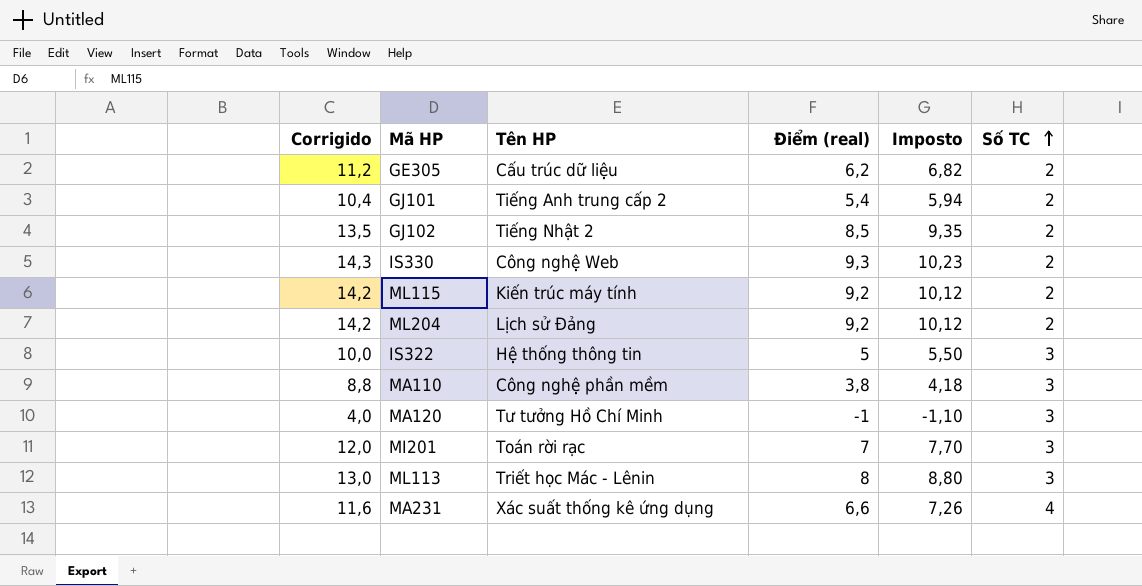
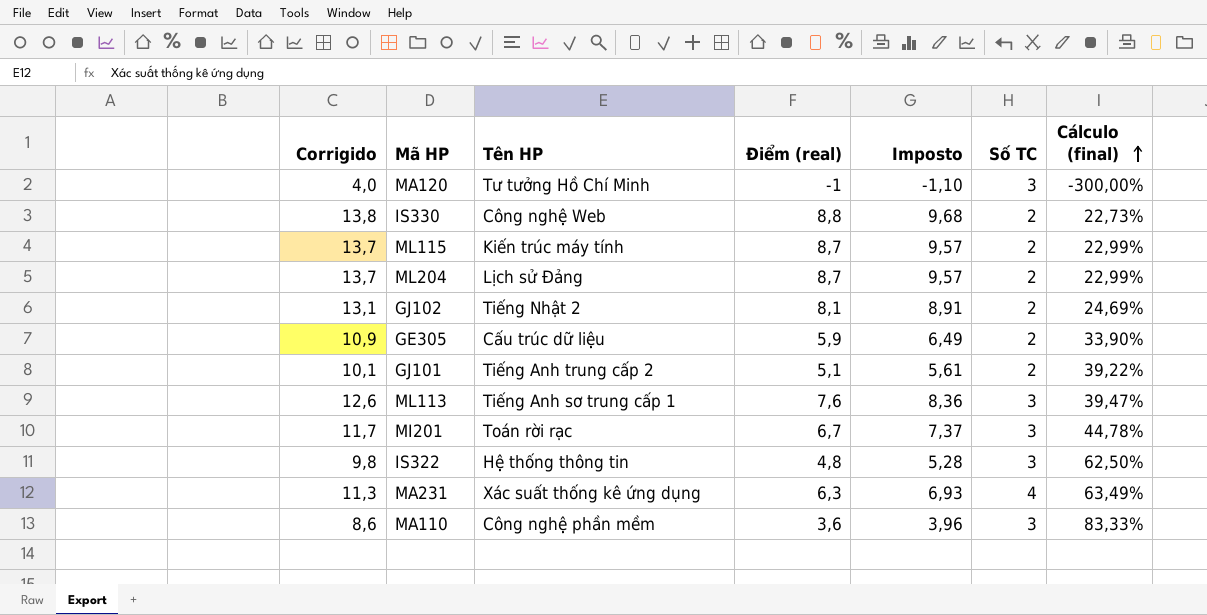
row order: Số TC ascending -> Cálculo (final) ascending
column Cálculo (final) | formula: none -> [Số TC] / [Điểm (real)]
IS330 | Corrigido: 14,3 -> 13,8
IS330 | Điểm (real): 9,3 -> 8,8
IS330 | Imposto: 10,23 -> 9,68
ML115 | Corrigido: 14,2 -> 13,7
ML115 | Điểm (real): 9,2 -> 8,7
ML115 | Imposto: 10,12 -> 9,57
ML204 | Corrigido: 14,2 -> 13,7
ML204 | Điểm (real): 9,2 -> 8,7
ML204 | Imposto: 10,12 -> 9,57
GJ102 | Corrigido: 13,5 -> 13,1
GJ102 | Điểm (real): 8,5 -> 8,1
GJ102 | Imposto: 9,35 -> 8,91
GE305 | Corrigido: 11,2 -> 10,9
GE305 | Điểm (real): 6,2 -> 5,9
GE305 | Imposto: 6,82 -> 6,49
GJ101 | Corrigido: 10,4 -> 10,1
GJ101 | Điểm (real): 5,4 -> 5,1
GJ101 | Imposto: 5,94 -> 5,61
ML113 | Corrigido: 13,0 -> 12,6
ML113 | Tên HP: Triết học Mác - Lênin -> Tiếng Anh sơ trung cấp 1
ML113 | Điểm (real): 8 -> 7,6
ML113 | Imposto: 8,80 -> 8,36
MI201 | Corrigido: 12,0 -> 11,7
MI201 | Điểm (real): 7 -> 6,7
MI201 | Imposto: 7,70 -> 7,37
IS322 | Corrigido: 10,0 -> 9,8
IS322 | Điểm (real): 5 -> 4,8
IS322 | Imposto: 5,50 -> 5,28
MA231 | Corrigido: 11,6 -> 11,3
MA231 | Điểm (real): 6,6 -> 6,3
MA231 | Imposto: 7,26 -> 6,93
MA110 | Corrigido: 8,8 -> 8,6
MA110 | Điểm (real): 3,8 -> 3,6
MA110 | Imposto: 4,18 -> 3,96

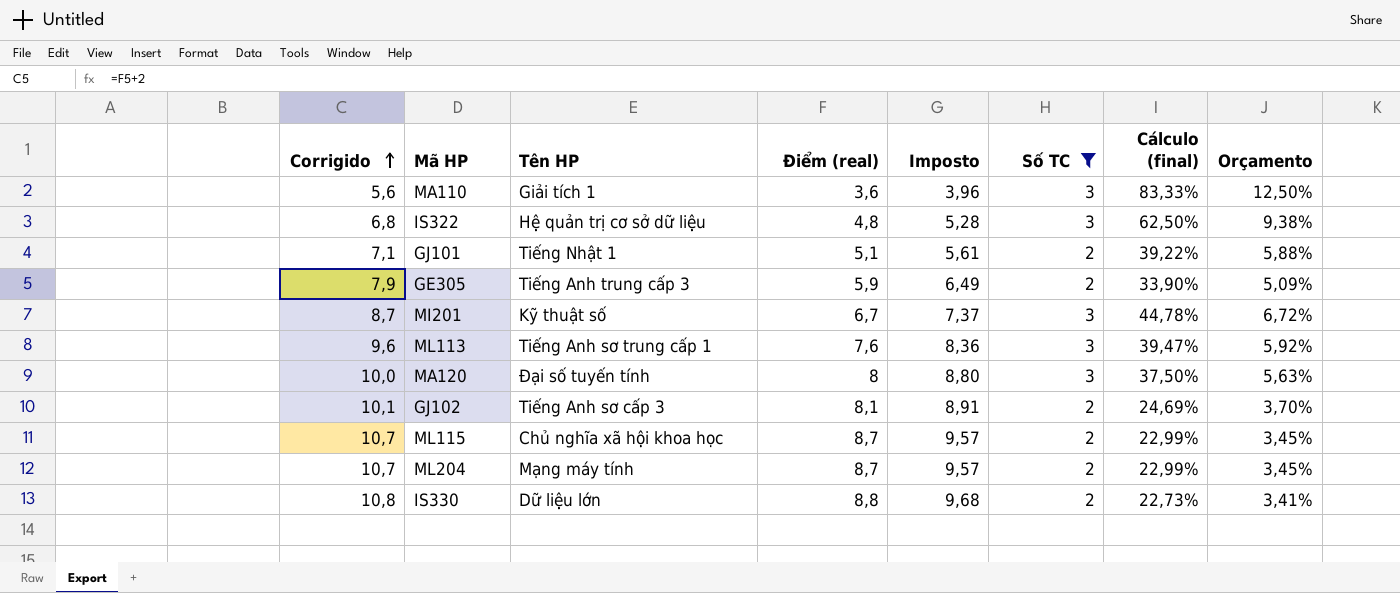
filter: none -> Số TC != 4
row order: Cálculo (final) ascending -> Corrigido ascending
column Corrigido | formula: [Điểm (real)] + 5 -> [Điểm (real)] + 2
column Orçamento | formula: none -> [Cálculo (final)] * 0,15
MA110 | Tên HP: Công nghệ phần mềm -> Giải tích 1
IS322 | Tên HP: Hệ thống thông tin -> Hệ quản trị cơ sở dữ liệu
GJ101 | Tên HP: Tiếng Anh trung cấp 2 -> Tiếng Nhật 1
GE305 | Tên HP: Cấu trúc dữ liệu -> Tiếng Anh trung cấp 3
MI201 | Tên HP: Toán rời rạc -> Kỹ thuật số
MA120 | Tên HP: Tư tưởng Hồ Chí Minh -> Đại số tuyến tính
MA120 | Điểm (real): -1 -> 8
MA120 | Imposto: -1,10 -> 8,80
MA120 | Cálculo (final): -300,00% -> 37,50%
GJ102 | Tên HP: Tiếng Nhật 2 -> Tiếng Anh sơ cấp 3
ML115 | Tên HP: Kiến trúc máy tính -> Chủ nghĩa xã hội khoa học
ML204 | Tên HP: Lịch sử Đảng -> Mạng máy tính
IS330 | Tên HP: Công nghệ Web -> Dữ liệu lớn

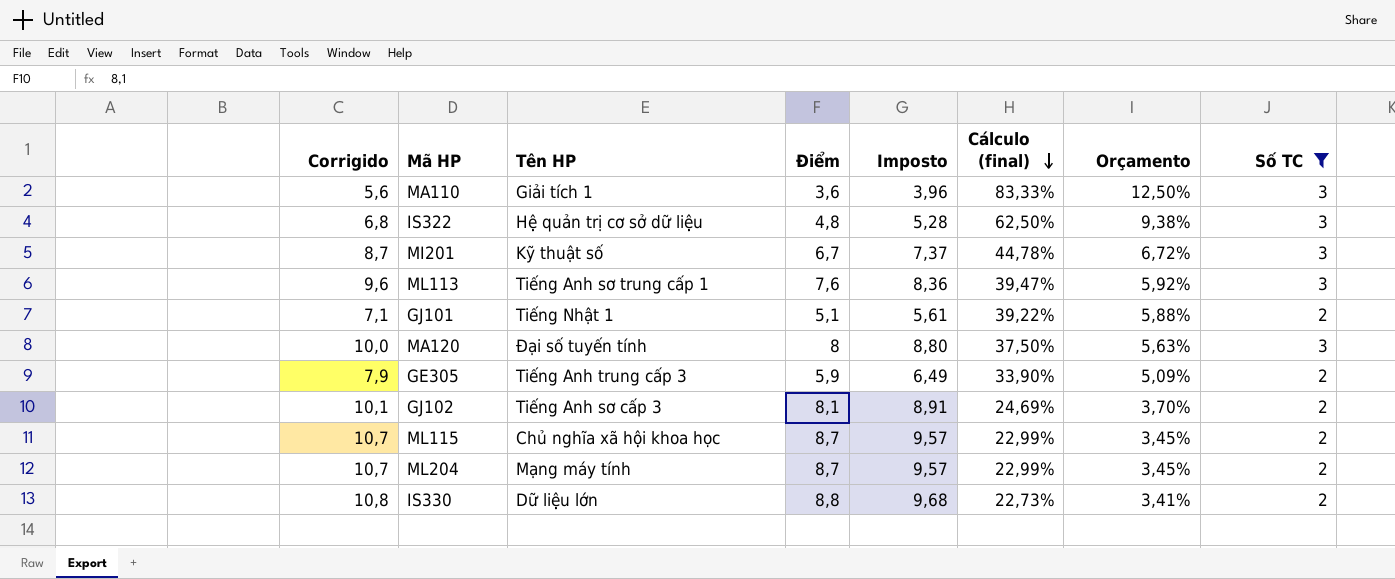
row order: Corrigido ascending -> Cálculo (final) descending
column name: Điểm (real) -> Điểm
column Số TC | position: 6 -> 8

